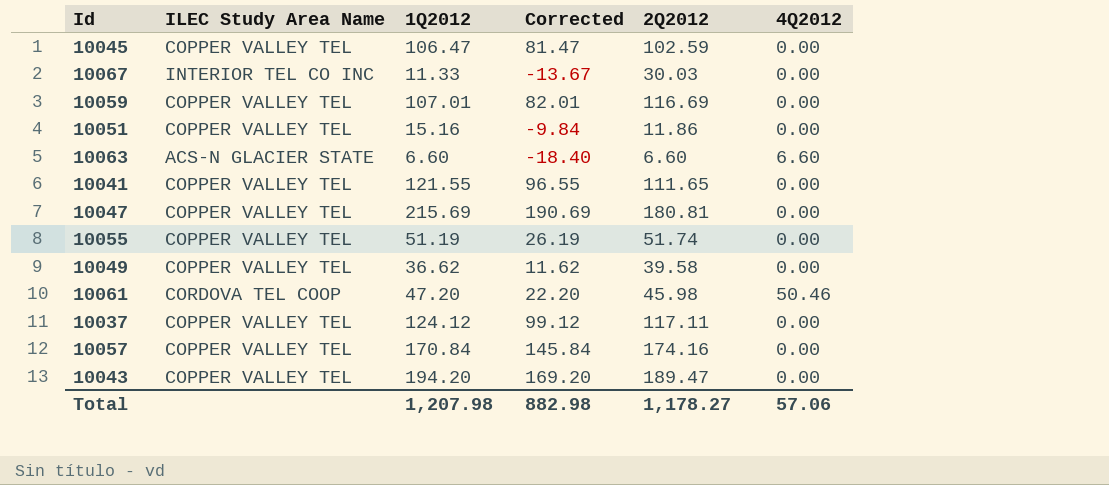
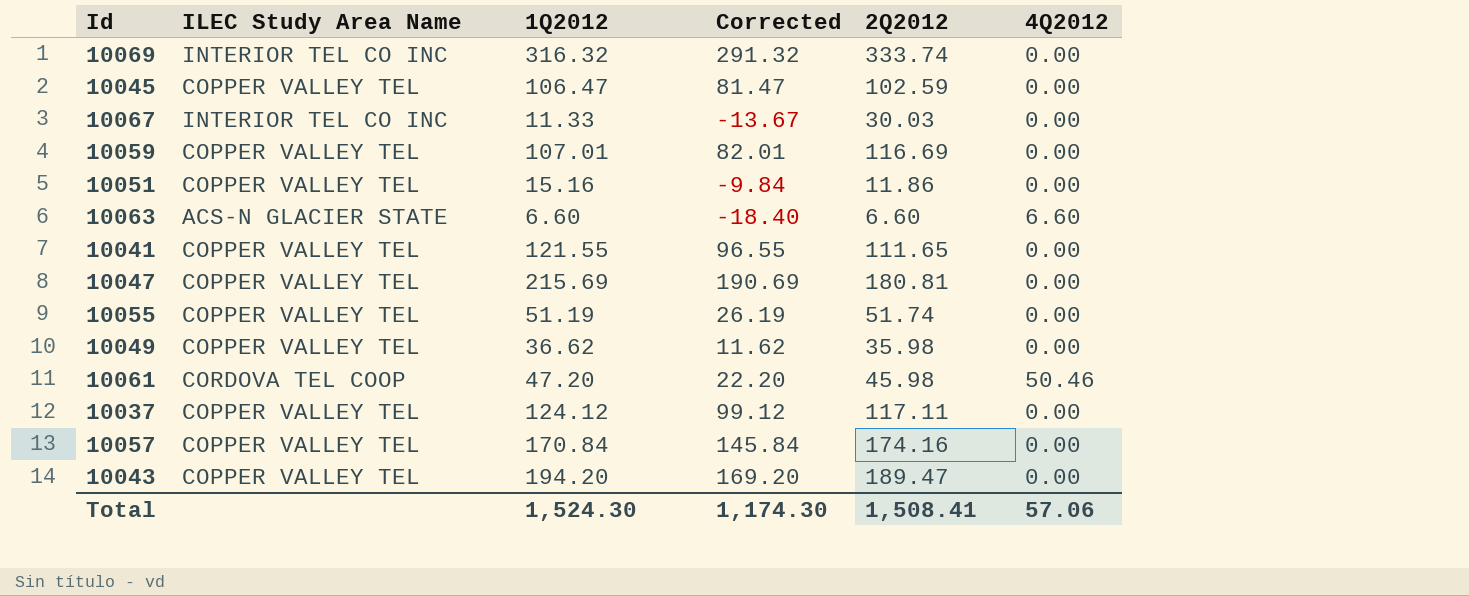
row 10069: none -> INTERIOR TEL CO INC | 316.32 | 291.32 | 333.74 | 0.00
10049 | 2Q2012: 39.58 -> 35.98
Total | 1Q2012: 1,207.98 -> 1,524.30
Total | Corrected: 882.98 -> 1,174.30
Total | 2Q2012: 1,178.27 -> 1,508.41

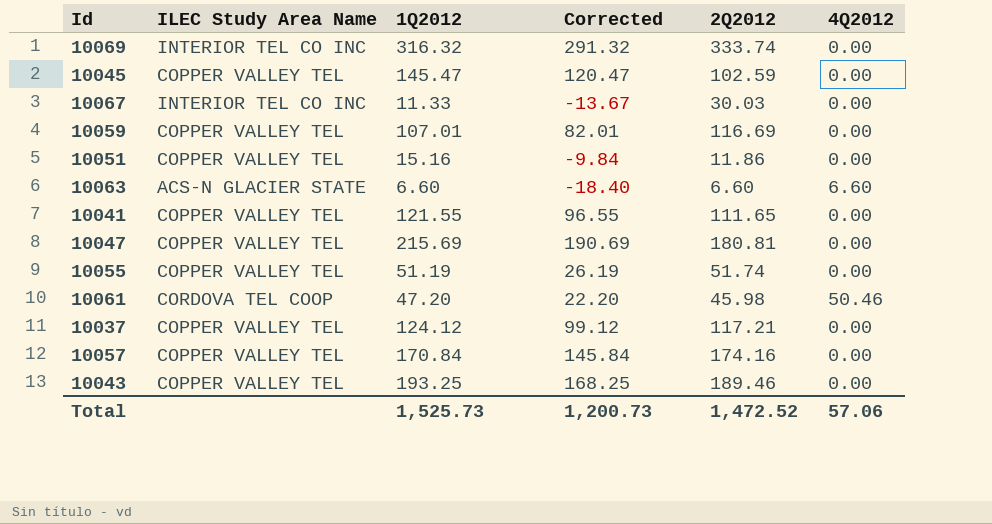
row 10049: COPPER VALLEY TEL | 36.62 | 11.62 | 35.98 | 0.00 -> none
10045 | 1Q2012: 106.47 -> 145.47
10045 | Corrected: 81.47 -> 120.47
10037 | 2Q2012: 117.11 -> 117.21
10043 | 1Q2012: 194.20 -> 193.25
10043 | Corrected: 169.20 -> 168.25
10043 | 2Q2012: 189.47 -> 189.46
Total | 1Q2012: 1,524.30 -> 1,525.73
Total | Corrected: 1,174.30 -> 1,200.73
Total | 2Q2012: 1,508.41 -> 1,472.52

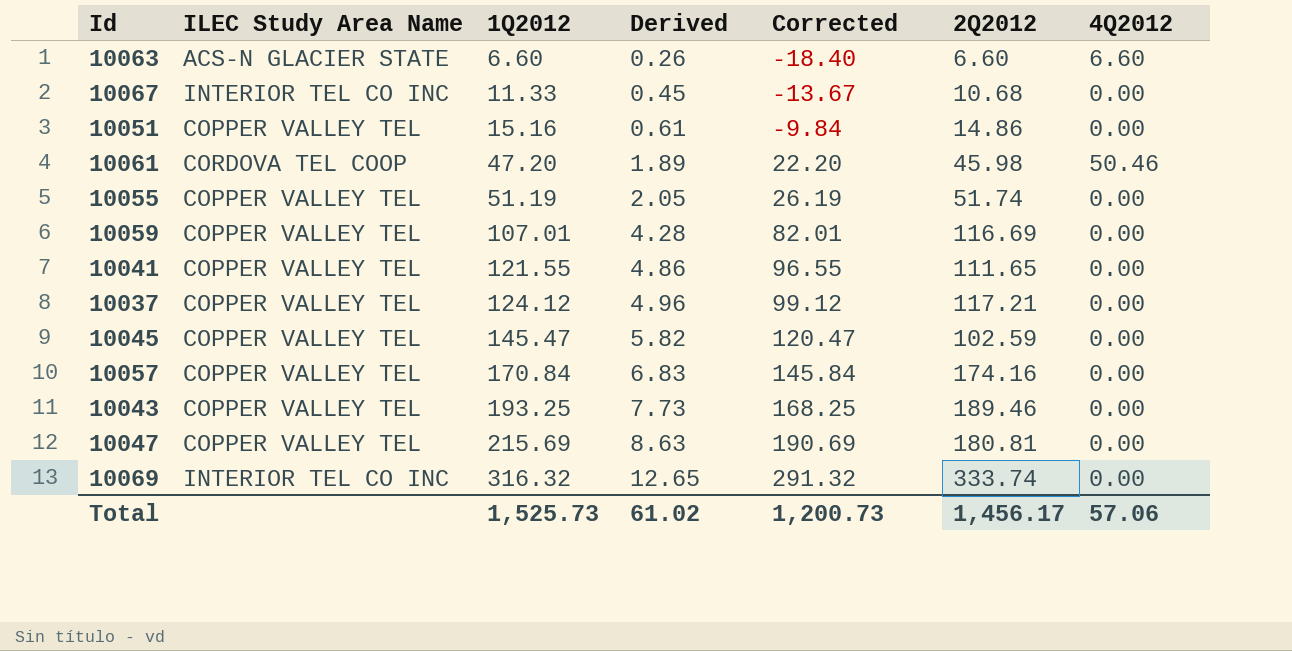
row order: none -> 1Q2012 ascending
column Derived | formula: none -> [1Q2012] * 0.04
10067 | 2Q2012: 30.03 -> 10.68
10051 | 2Q2012: 11.86 -> 14.86
Total | 2Q2012: 1,472.52 -> 1,456.17

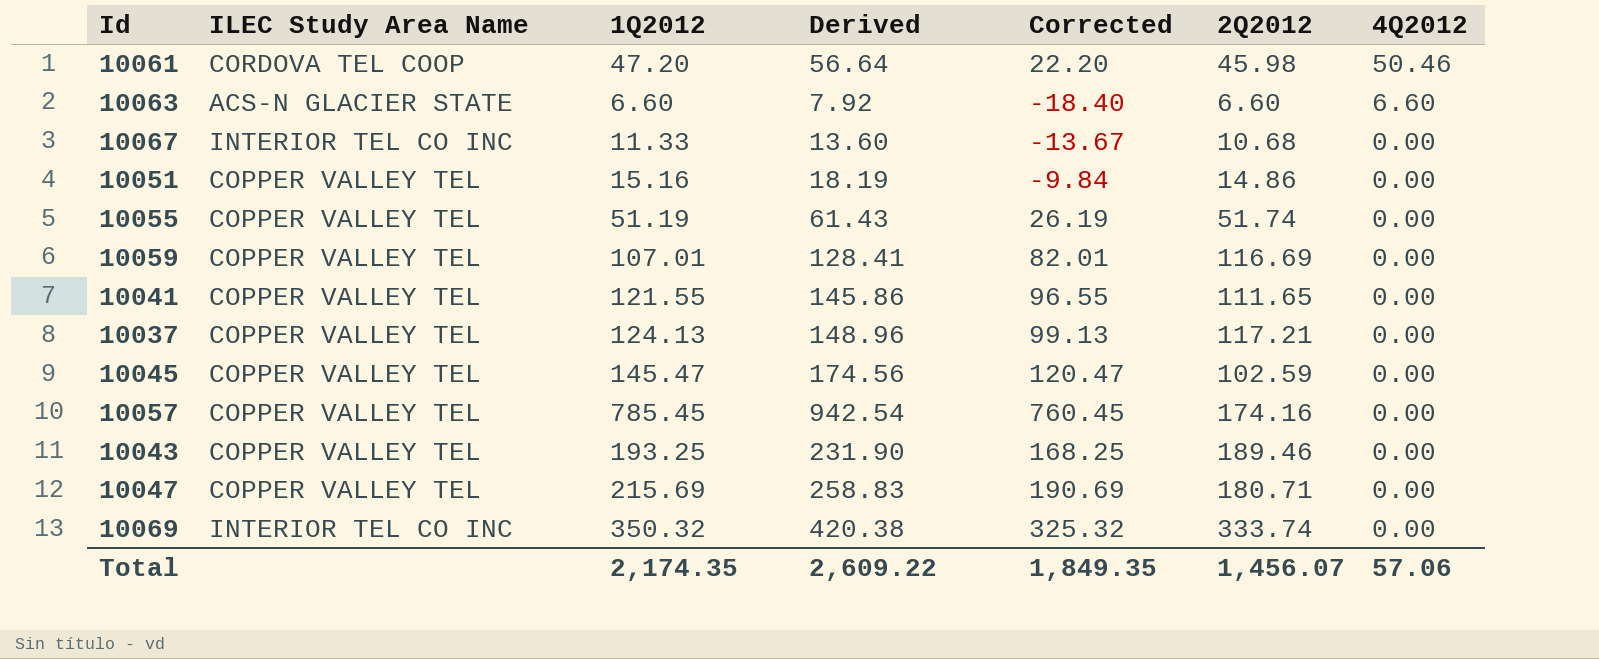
row order: 1Q2012 ascending -> 4Q2012 descending
column Derived | formula: [1Q2012] * 0.04 -> [1Q2012] * 1.2
10037 | 1Q2012: 124.12 -> 124.13
10037 | Corrected: 99.12 -> 99.13
10057 | 1Q2012: 170.84 -> 785.45
10057 | Corrected: 145.84 -> 760.45
10047 | 2Q2012: 180.81 -> 180.71
10069 | 1Q2012: 316.32 -> 350.32
10069 | Corrected: 291.32 -> 325.32
Total | 1Q2012: 1,525.73 -> 2,174.35
Total | Derived: 61.02 -> 2,609.22
Total | Corrected: 1,200.73 -> 1,849.35
Total | 2Q2012: 1,456.17 -> 1,456.07

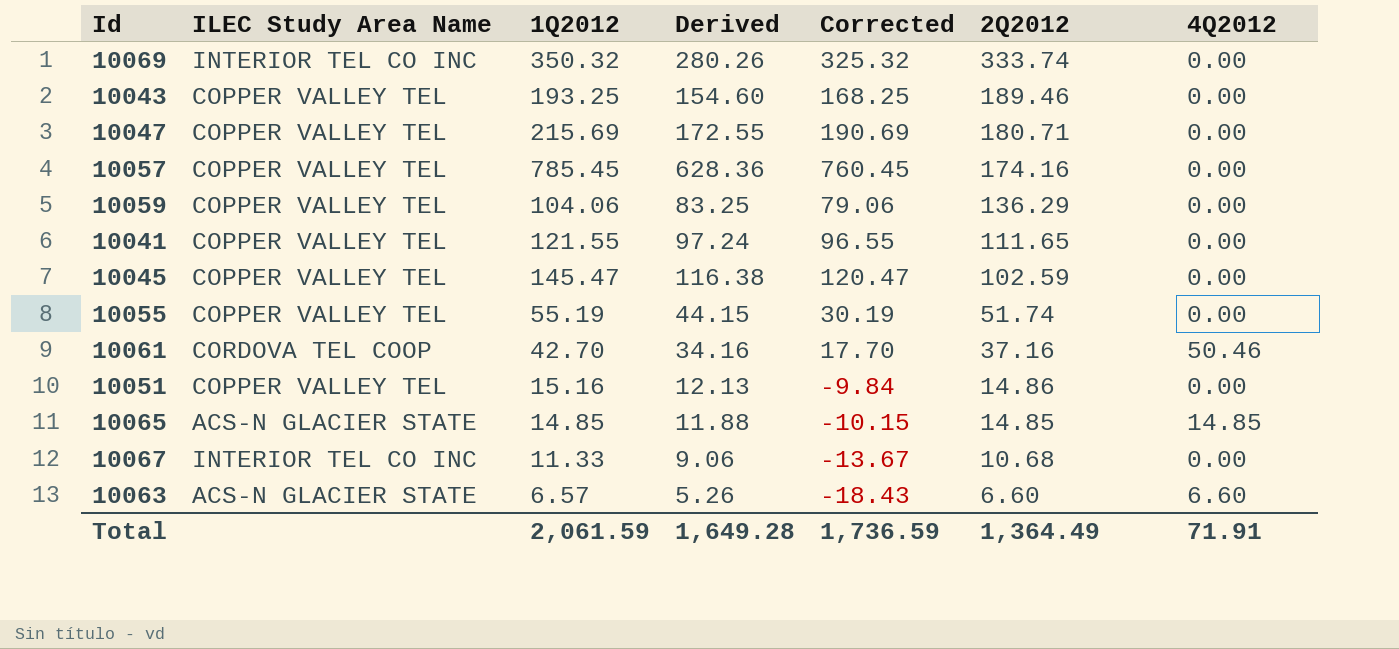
row order: 4Q2012 descending -> 2Q2012 descending
column Derived | formula: [1Q2012] * 1.2 -> [1Q2012] * 0.8
row 10037: COPPER VALLEY TEL | 124.13 | 148.96 | 99.13 | 117.21 | 0.00 -> none
10059 | 1Q2012: 107.01 -> 104.06
10059 | Corrected: 82.01 -> 79.06
10059 | 2Q2012: 116.69 -> 136.29
10055 | 1Q2012: 51.19 -> 55.19
10055 | Corrected: 26.19 -> 30.19
10061 | 1Q2012: 47.20 -> 42.70
10061 | Corrected: 22.20 -> 17.70
10061 | 2Q2012: 45.98 -> 37.16
row 10065: none -> ACS-N GLACIER STATE | 14.85 | 11.88 | -10.15 | 14.85 | 14.85
10063 | 1Q2012: 6.60 -> 6.57
10063 | Corrected: -18.40 -> -18.43
Total | 1Q2012: 2,174.35 -> 2,061.59
Total | Derived: 2,609.22 -> 1,649.28
Total | Corrected: 1,849.35 -> 1,736.59
Total | 2Q2012: 1,456.07 -> 1,364.49
Total | 4Q2012: 57.06 -> 71.91

